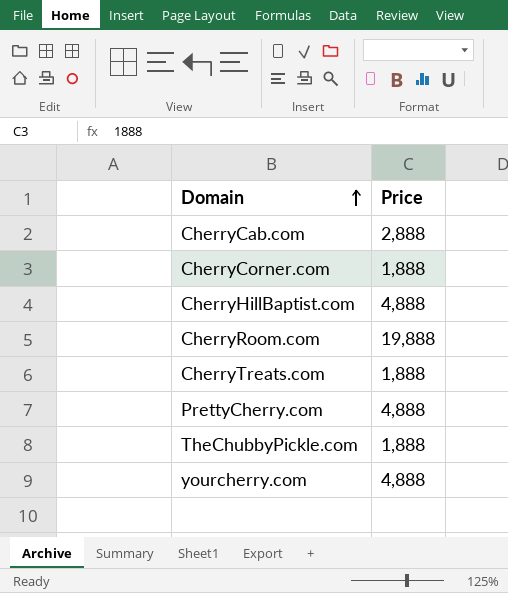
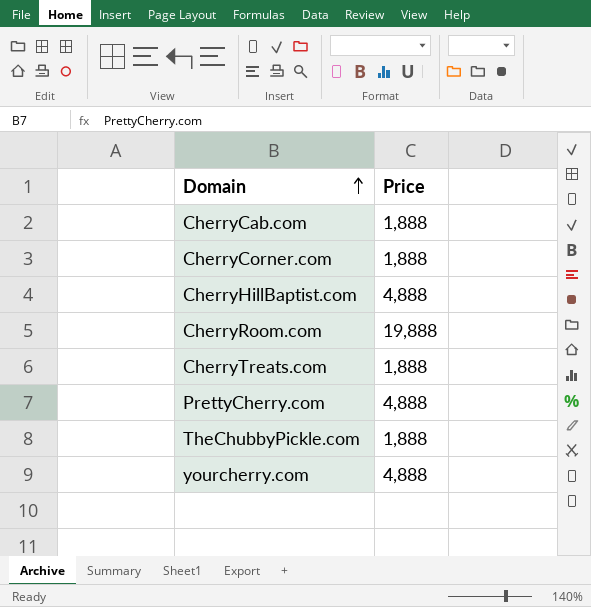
CherryCab.com | Price: 2,888 -> 1,888

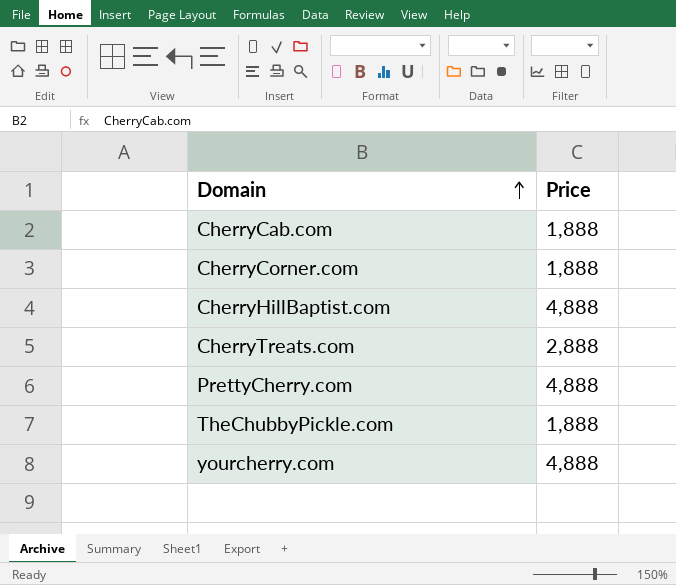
row CherryRoom.com: 19,888 -> none
CherryTreats.com | Price: 1,888 -> 2,888

